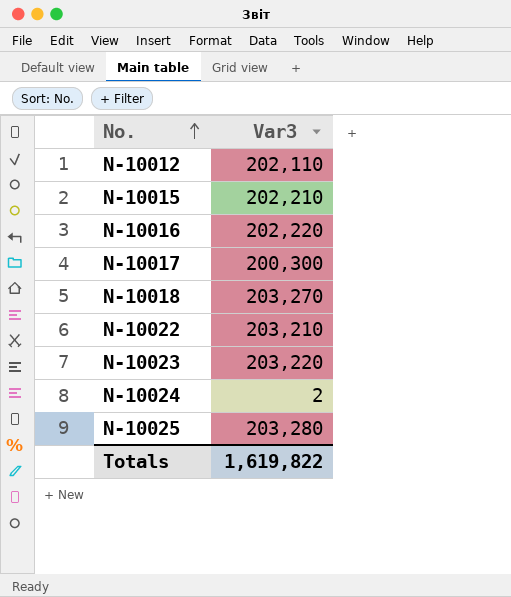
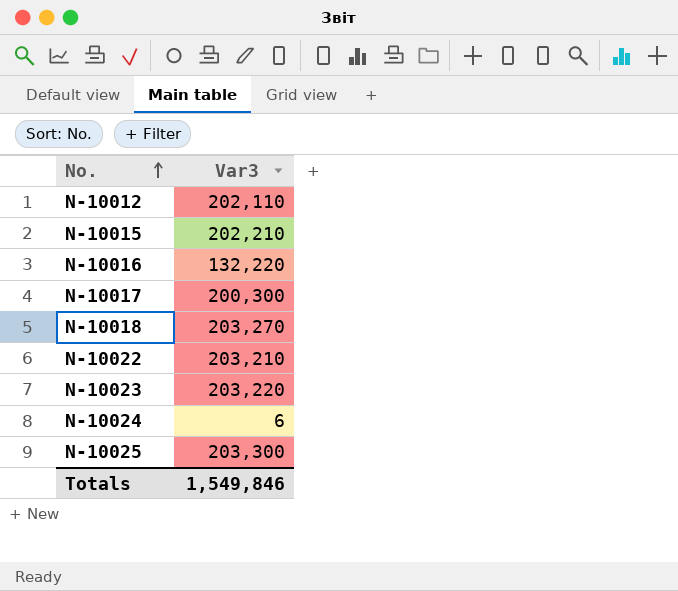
N-10016 | Var3: 202,220 -> 132,220
N-10024 | Var3: 2 -> 6
N-10025 | Var3: 203,280 -> 203,300
Totals | Var3: 1,619,822 -> 1,549,846

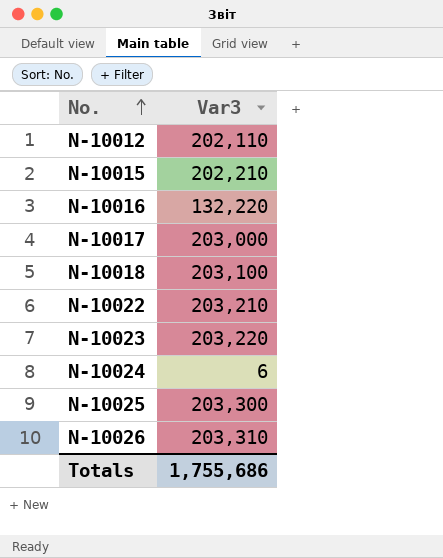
N-10017 | Var3: 200,300 -> 203,000
N-10018 | Var3: 203,270 -> 203,100
row N-10026: none -> 203,310
Totals | Var3: 1,549,846 -> 1,755,686

